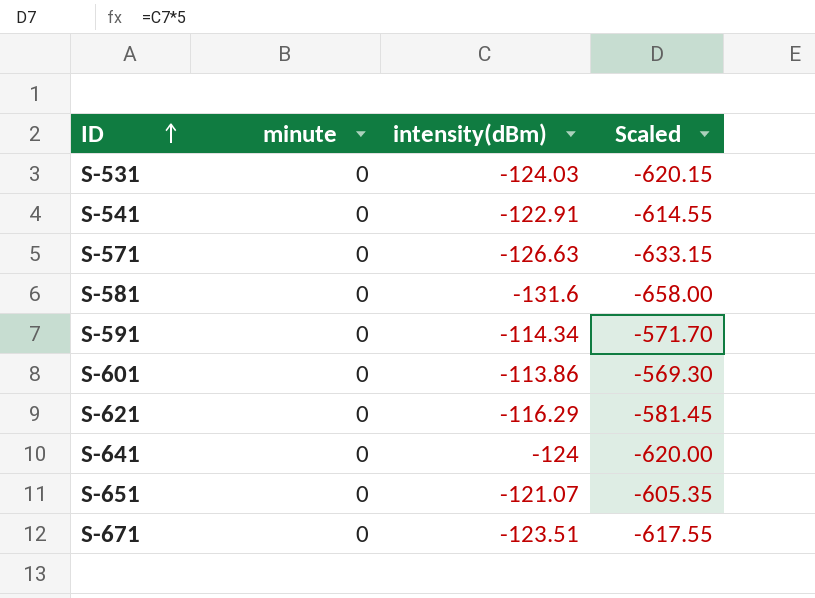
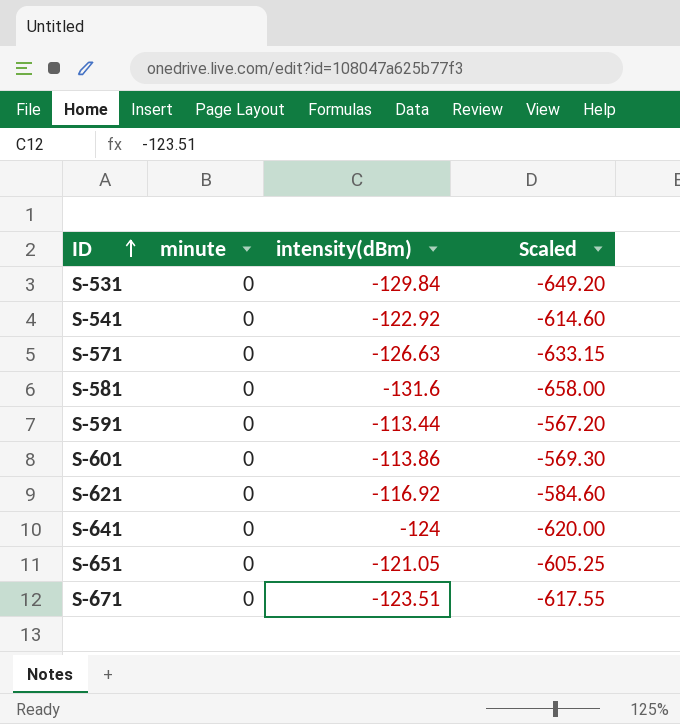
S-531 | intensity(dBm): -124.03 -> -129.84
S-531 | Scaled: -620.15 -> -649.20
S-541 | intensity(dBm): -122.91 -> -122.92
S-541 | Scaled: -614.55 -> -614.60
S-591 | intensity(dBm): -114.34 -> -113.44
S-591 | Scaled: -571.70 -> -567.20
S-621 | intensity(dBm): -116.29 -> -116.92
S-621 | Scaled: -581.45 -> -584.60
S-651 | intensity(dBm): -121.07 -> -121.05
S-651 | Scaled: -605.35 -> -605.25

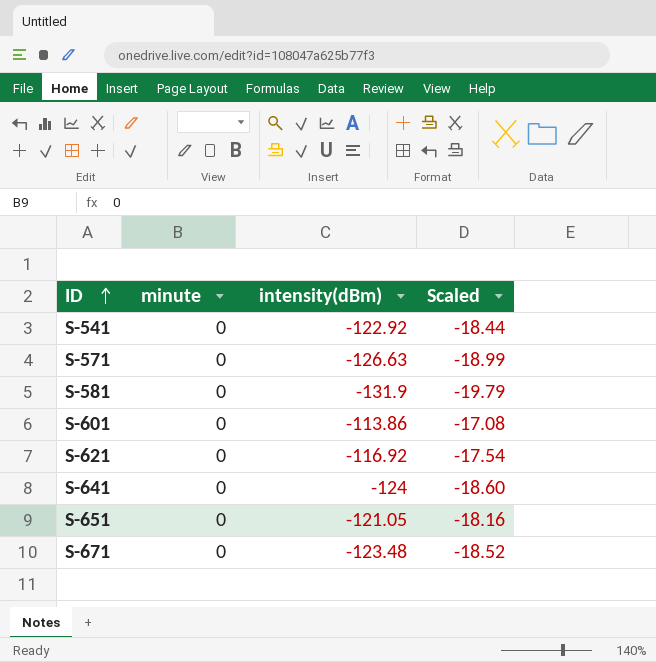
column Scaled | formula: [intensity(dBm)] * 5 -> [intensity(dBm)] * 0.15
row S-531: 0 | -129.84 | -649.20 -> none
row S-591: 0 | -113.44 | -567.20 -> none
S-581 | intensity(dBm): -131.6 -> -131.9
S-671 | intensity(dBm): -123.51 -> -123.48

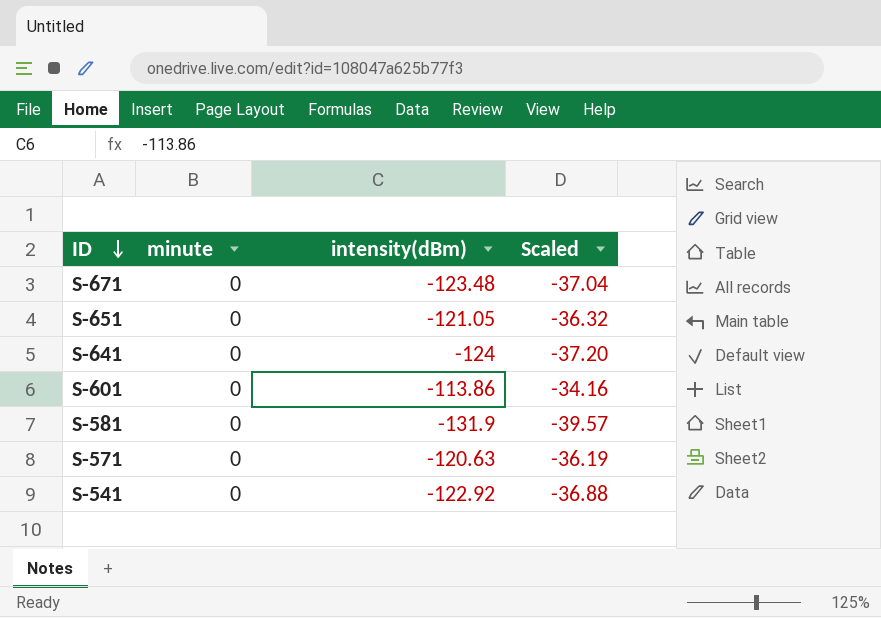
row order: ID ascending -> ID descending
column Scaled | formula: [intensity(dBm)] * 0.15 -> [intensity(dBm)] * 0.3
row S-621: 0 | -116.92 | -17.54 -> none
S-571 | intensity(dBm): -126.63 -> -120.63

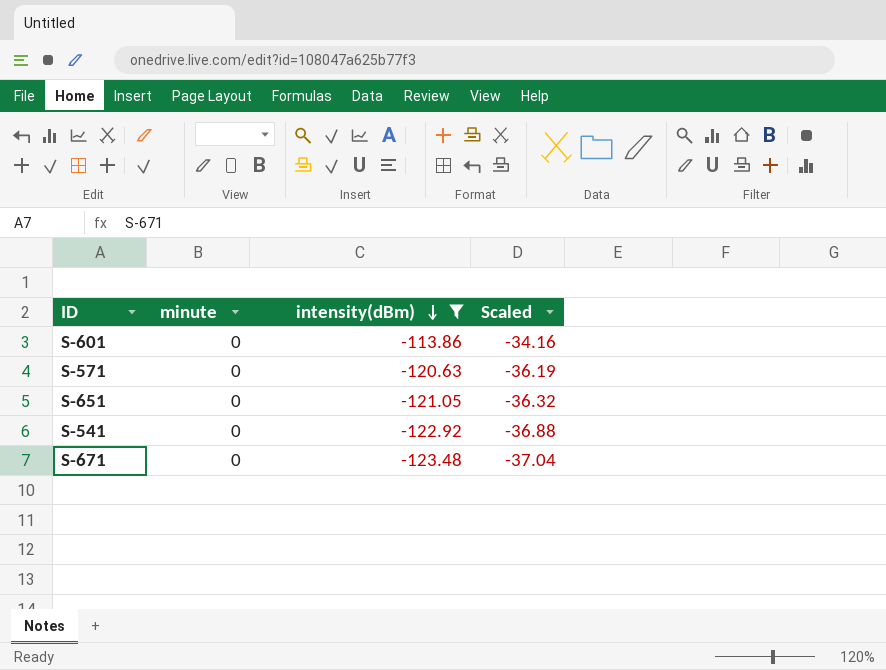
filter: none -> intensity(dBm) >= -123.48
row order: ID descending -> intensity(dBm) descending

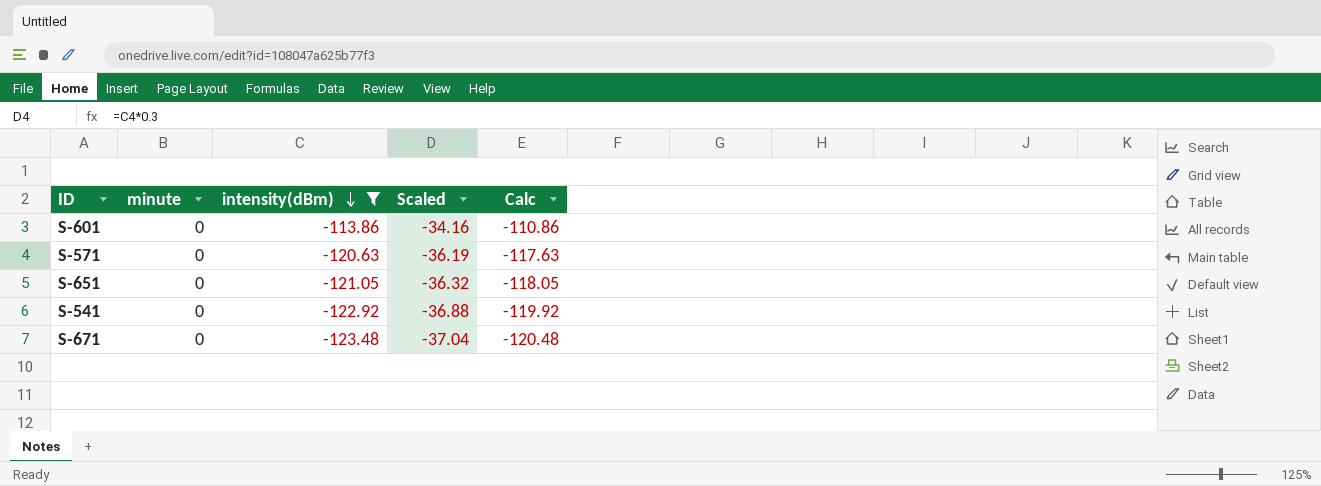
column Calc | formula: none -> [intensity(dBm)] + 3

